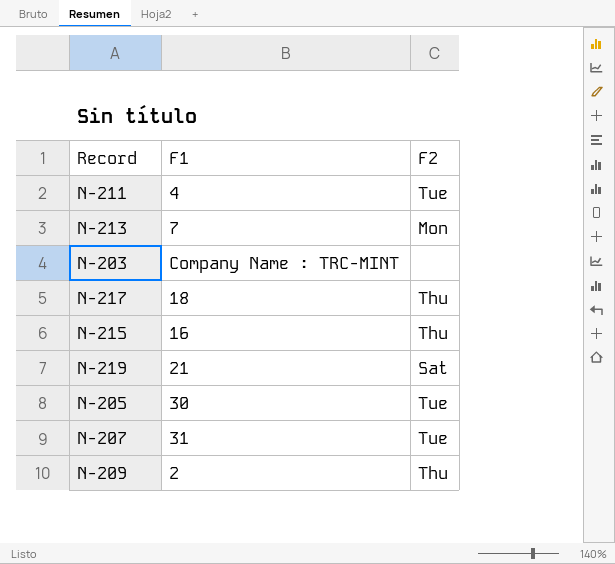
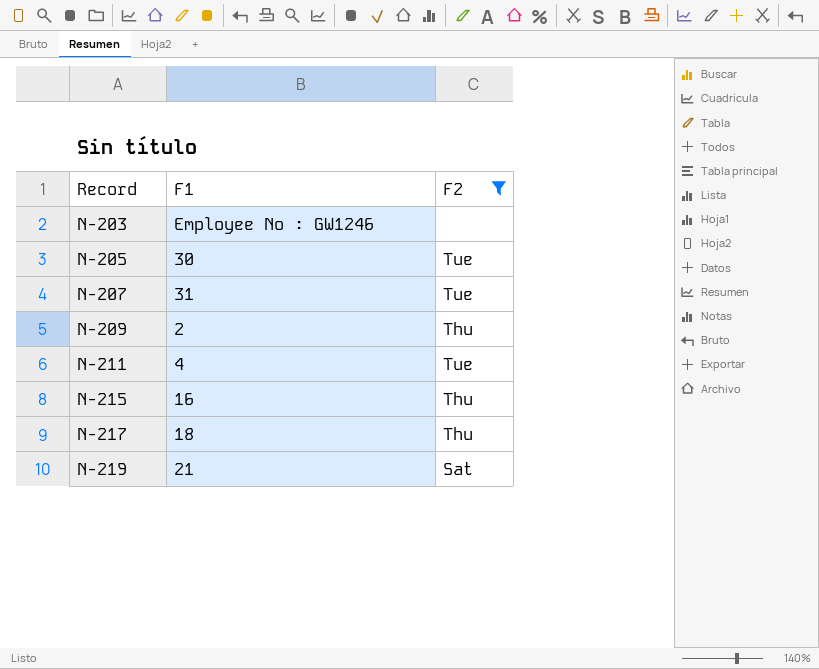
filter: none -> F2 != Mon
row order: none -> Record ascending
N-203 | F1: Company Name : TRC-MINT -> Employee No : GW1246

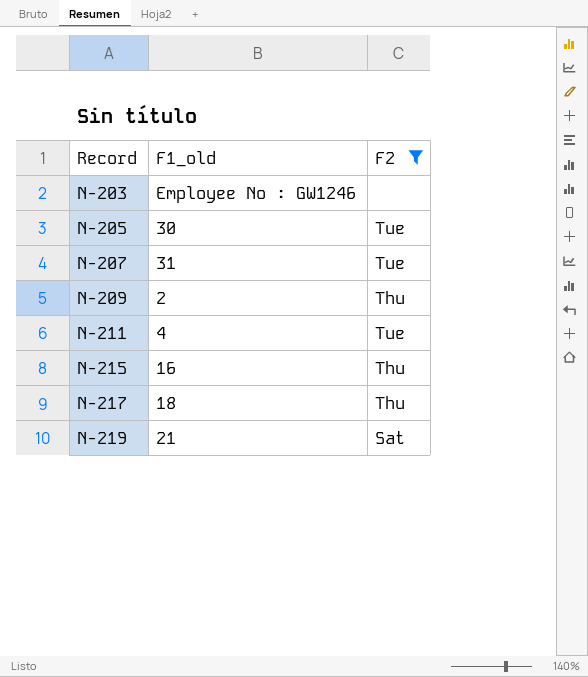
column name: F1 -> F1_old

